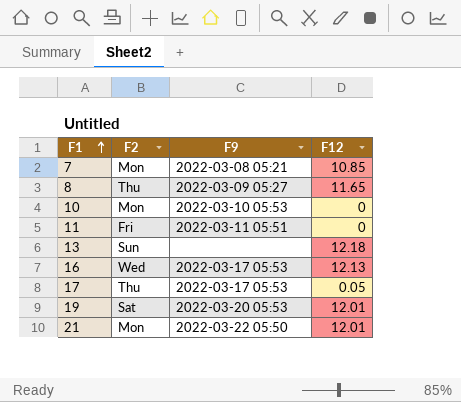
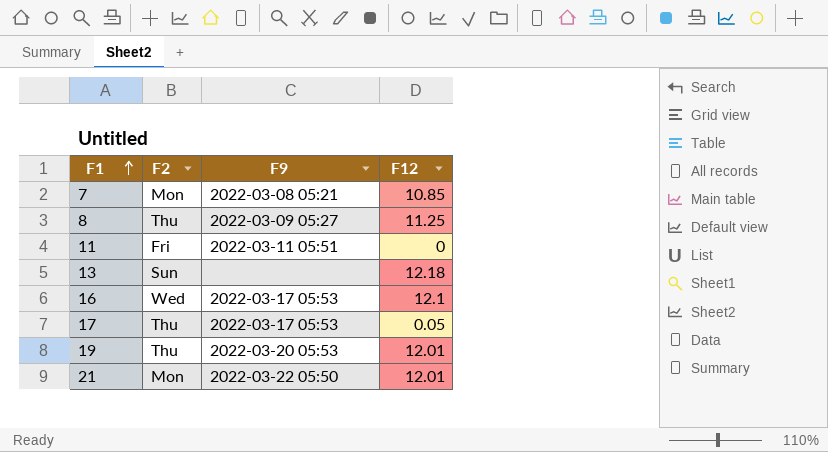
row 10: Mon | 2022-03-10 05:53 | 0 -> none
8 | F12: 11.65 -> 11.25
16 | F12: 12.13 -> 12.1
19 | F2: Sat -> Thu

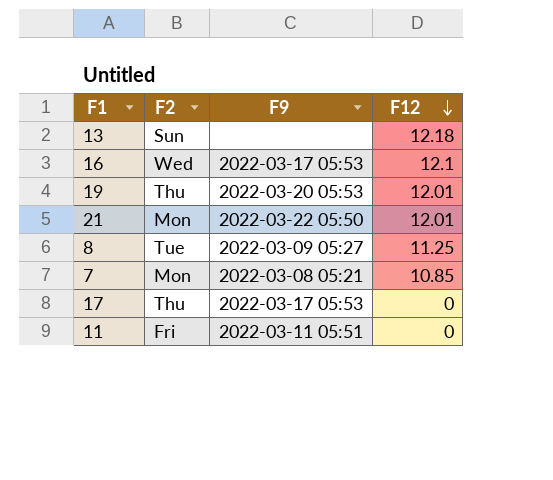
row order: F1 ascending -> F12 descending
8 | F2: Thu -> Tue
17 | F12: 0.05 -> 0

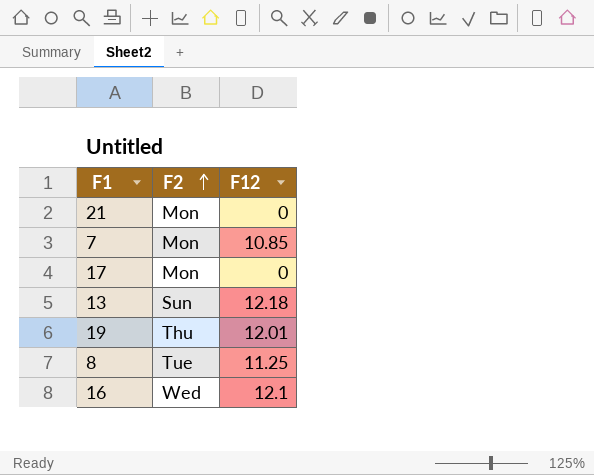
row order: F12 descending -> F2 ascending
column F9 | position: 3 -> none
row 11: Fri | 2022-03-11 05:51 | 0 -> none
21 | F12: 12.01 -> 0
17 | F2: Thu -> Mon

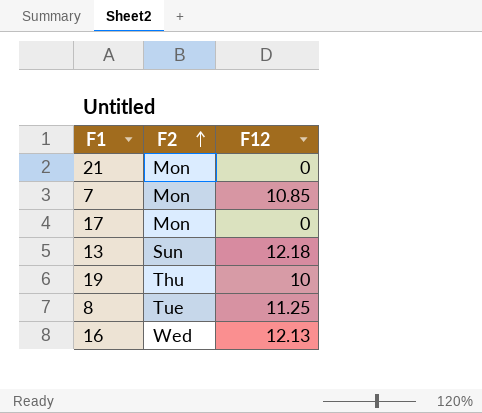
19 | F12: 12.01 -> 10
16 | F12: 12.1 -> 12.13

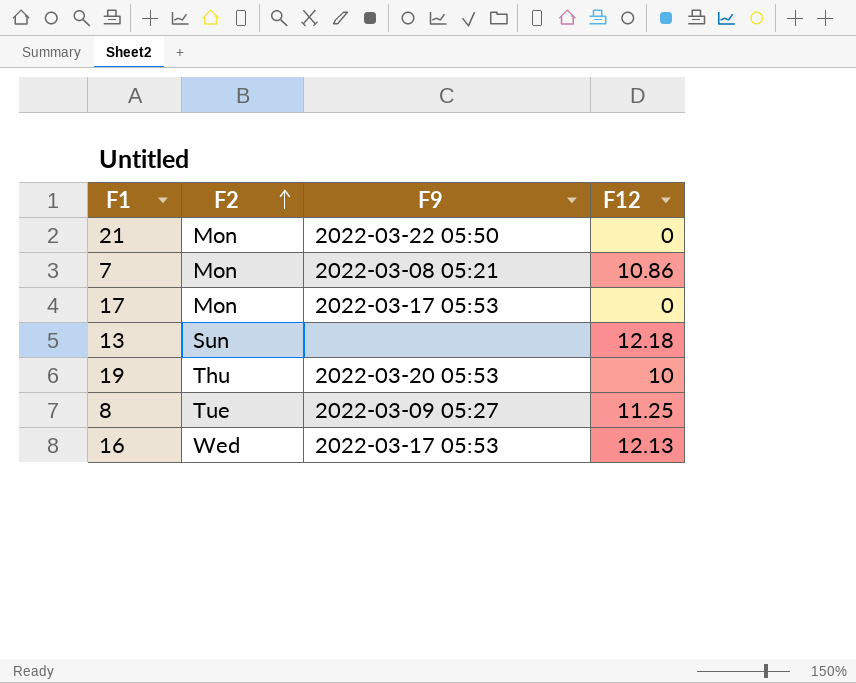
column F9 | position: none -> 3
7 | F12: 10.85 -> 10.86

